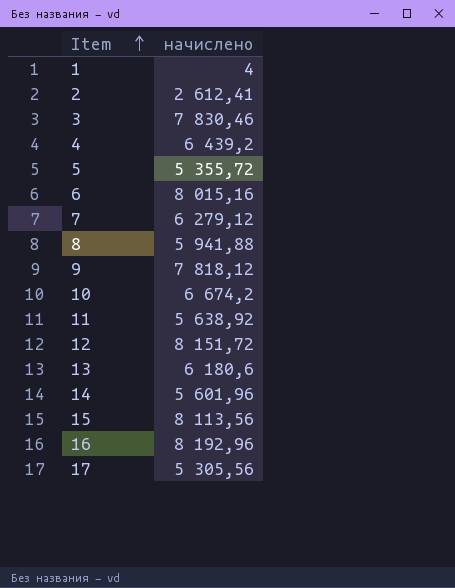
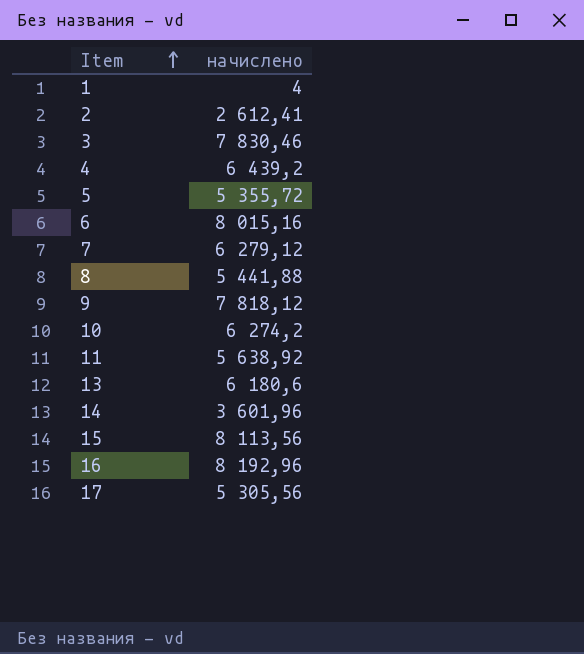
row 12: 8 151,72 -> none
8 | начислено: 5 941,88 -> 5 441,88
10 | начислено: 6 674,2 -> 6 274,2
14 | начислено: 5 601,96 -> 3 601,96

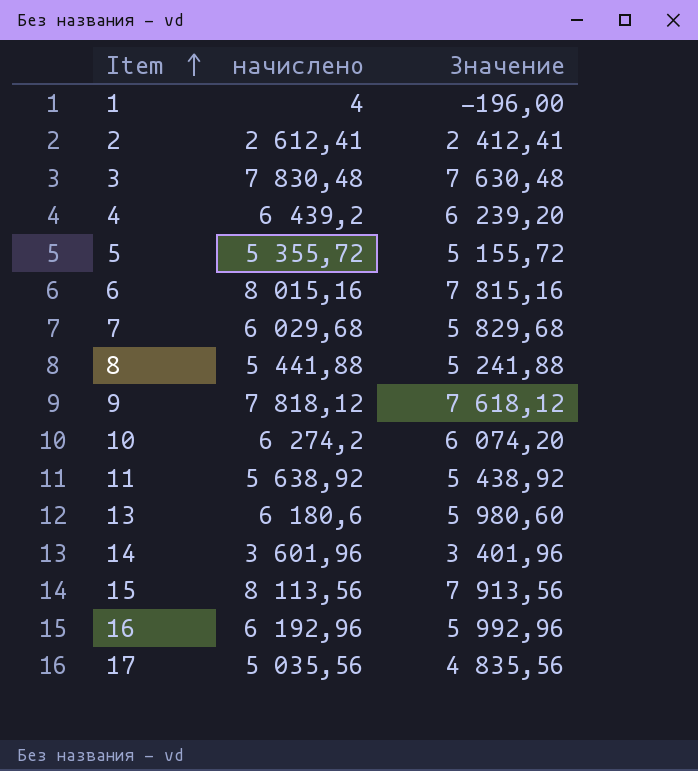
column Значение | formula: none -> [начислено] - 200
3 | начислено: 7 830,46 -> 7 830,48
7 | начислено: 6 279,12 -> 6 029,68
16 | начислено: 8 192,96 -> 6 192,96
17 | начислено: 5 305,56 -> 5 035,56

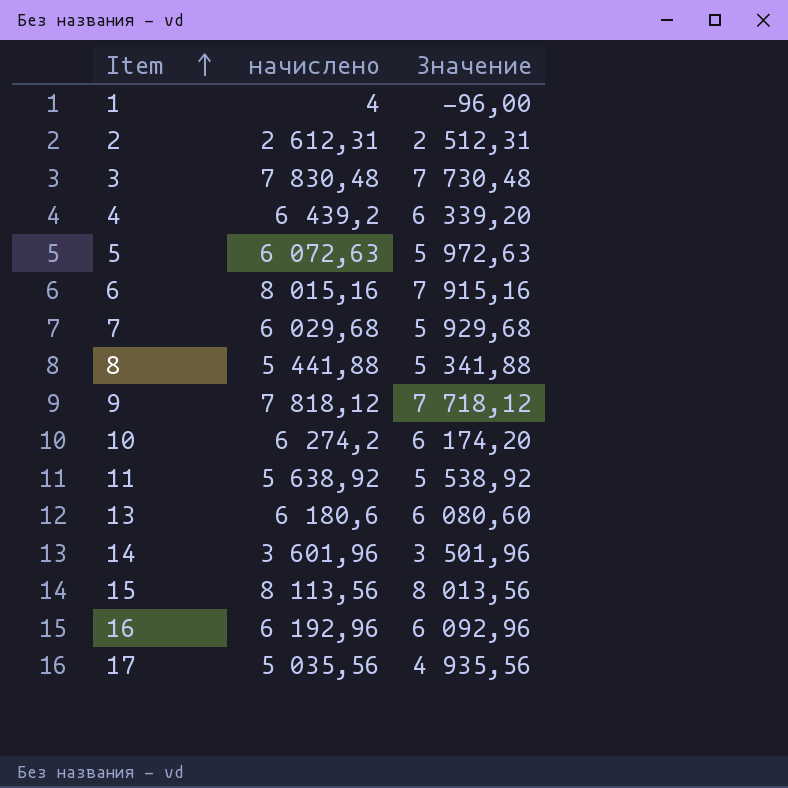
column Значение | formula: [начислено] - 200 -> [начислено] - 100
2 | начислено: 2 612,41 -> 2 612,31
5 | начислено: 5 355,72 -> 6 072,63

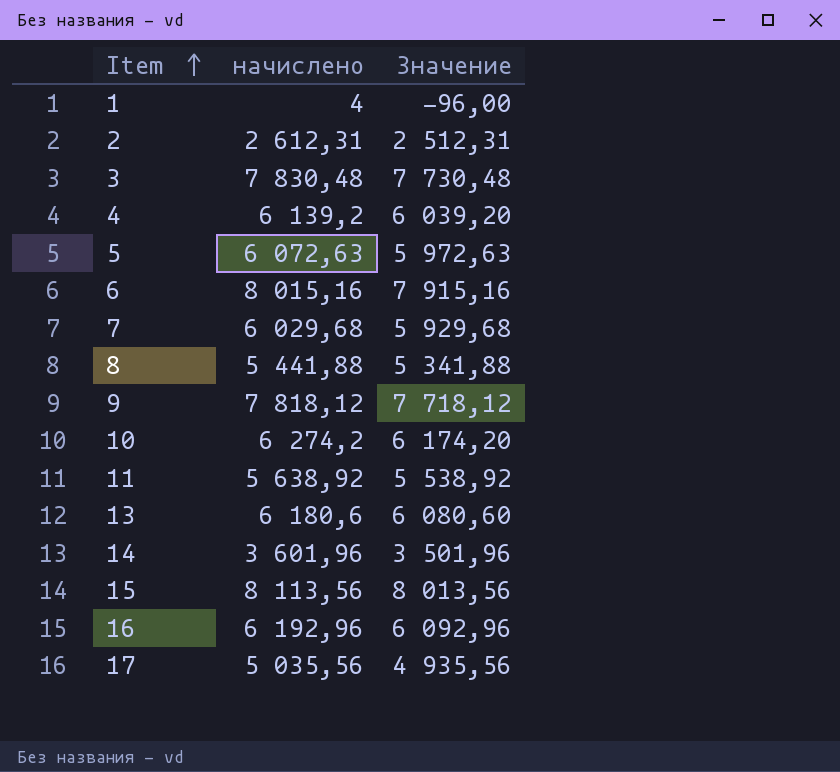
4 | начислено: 6 439,2 -> 6 139,2
4 | Значение: 6 339,20 -> 6 039,20

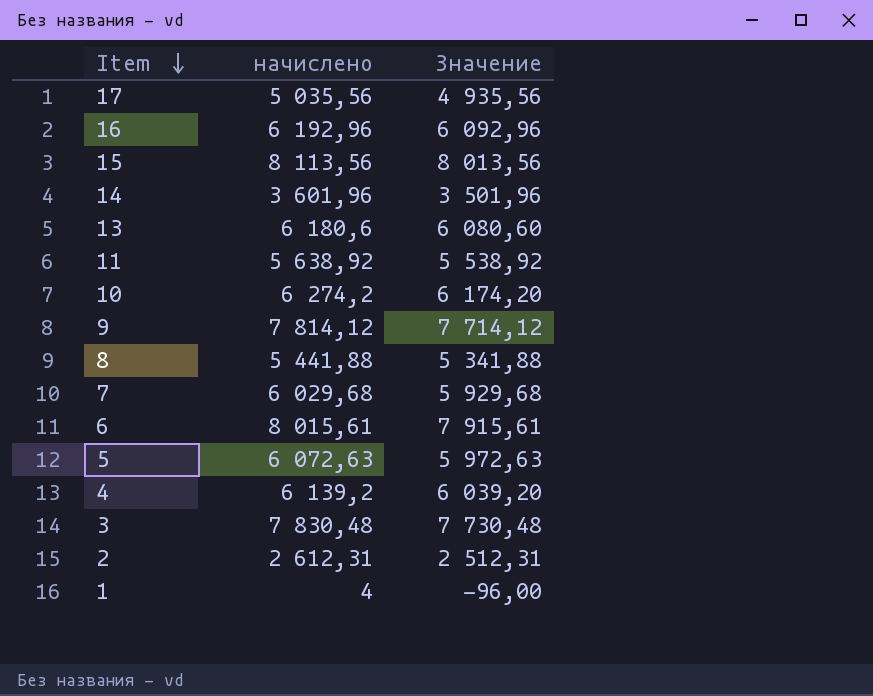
row order: Item ascending -> Item descending
9 | начислено: 7 818,12 -> 7 814,12
9 | Значение: 7 718,12 -> 7 714,12
6 | начислено: 8 015,16 -> 8 015,61
6 | Значение: 7 915,16 -> 7 915,61

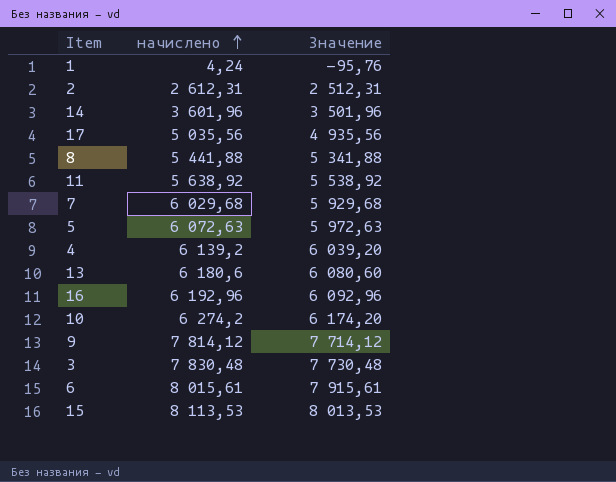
row order: Item descending -> начислено ascending
1 | начислено: 4 -> 4,24
1 | Значение: -96,00 -> -95,76
15 | начислено: 8 113,56 -> 8 113,53
15 | Значение: 8 013,56 -> 8 013,53

